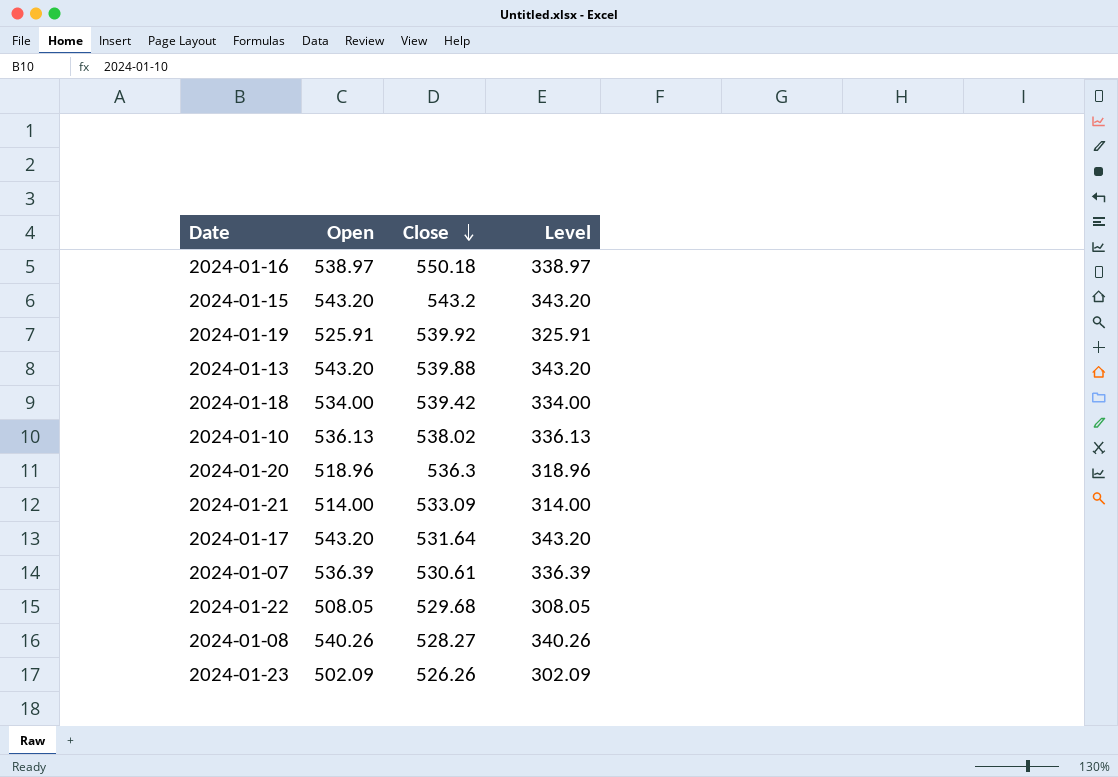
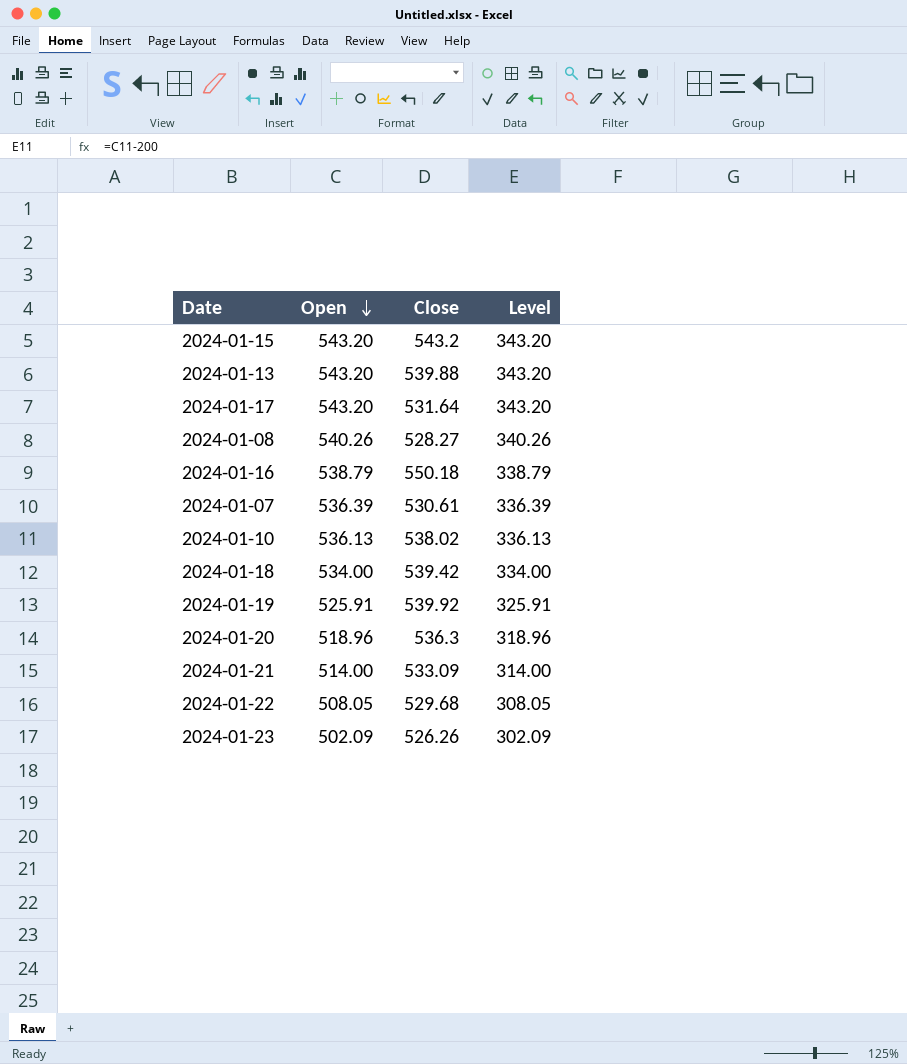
row order: Close descending -> Open descending
2024-01-16 | Open: 538.97 -> 538.79
2024-01-16 | Level: 338.97 -> 338.79

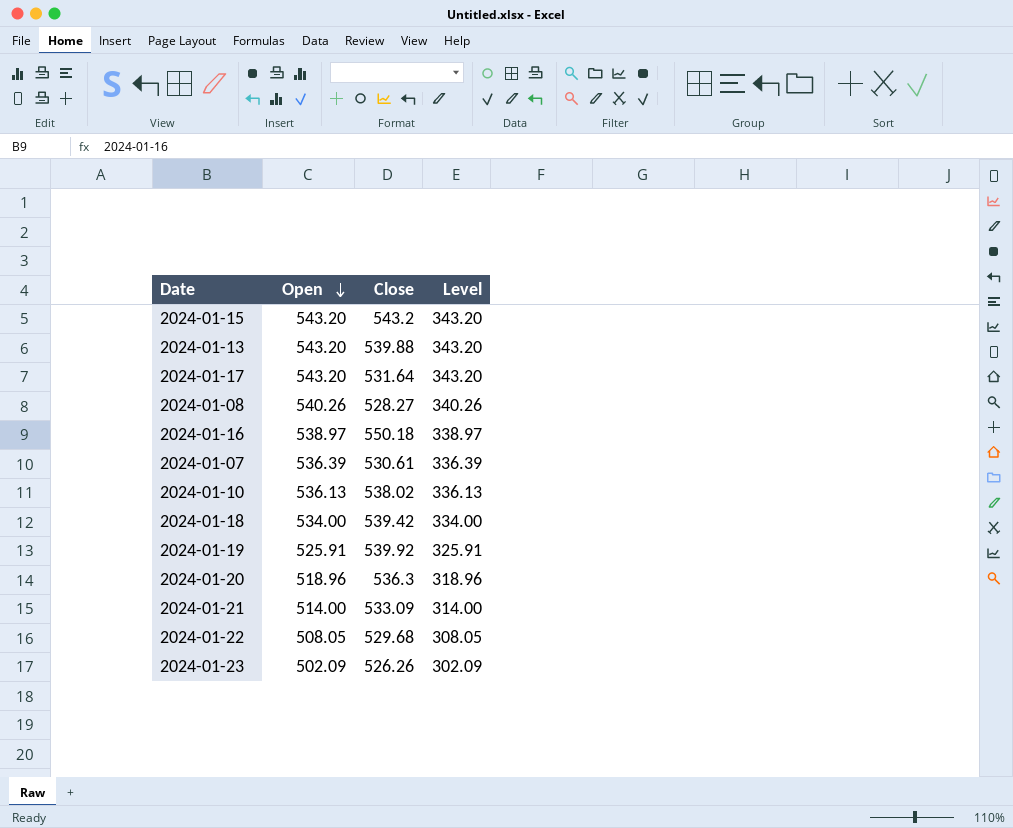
2024-01-16 | Open: 538.79 -> 538.97
2024-01-16 | Level: 338.79 -> 338.97

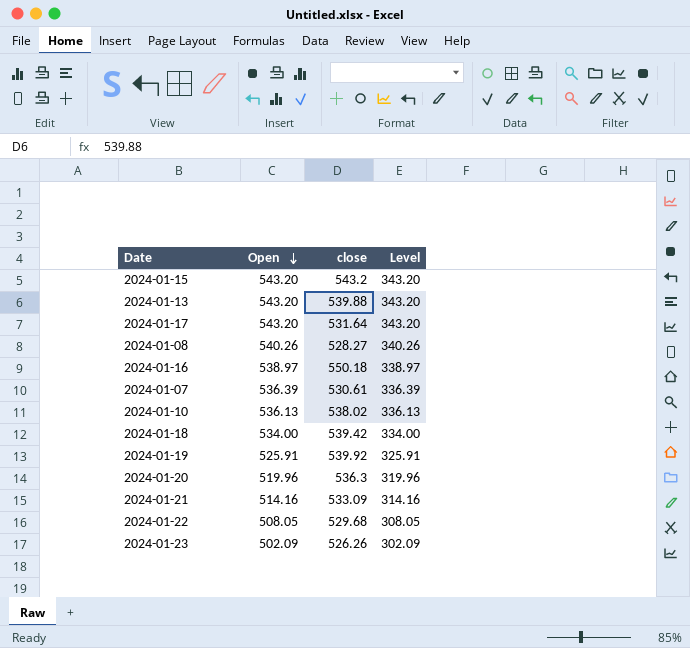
column name: Close -> close
2024-01-20 | Open: 518.96 -> 519.96
2024-01-20 | Level: 318.96 -> 319.96
2024-01-21 | Open: 514.00 -> 514.16
2024-01-21 | Level: 314.00 -> 314.16

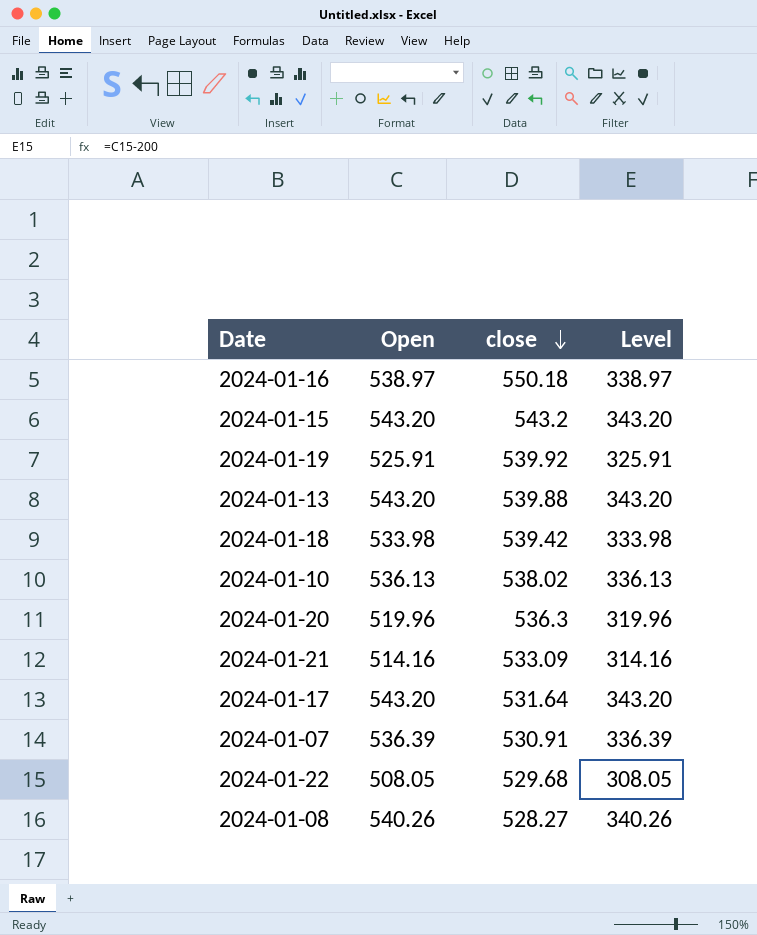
row order: Open descending -> close descending
row 2024-01-23: 502.09 | 526.26 | 302.09 -> none
2024-01-18 | Open: 534.00 -> 533.98
2024-01-18 | Level: 334.00 -> 333.98
2024-01-07 | close: 530.61 -> 530.91

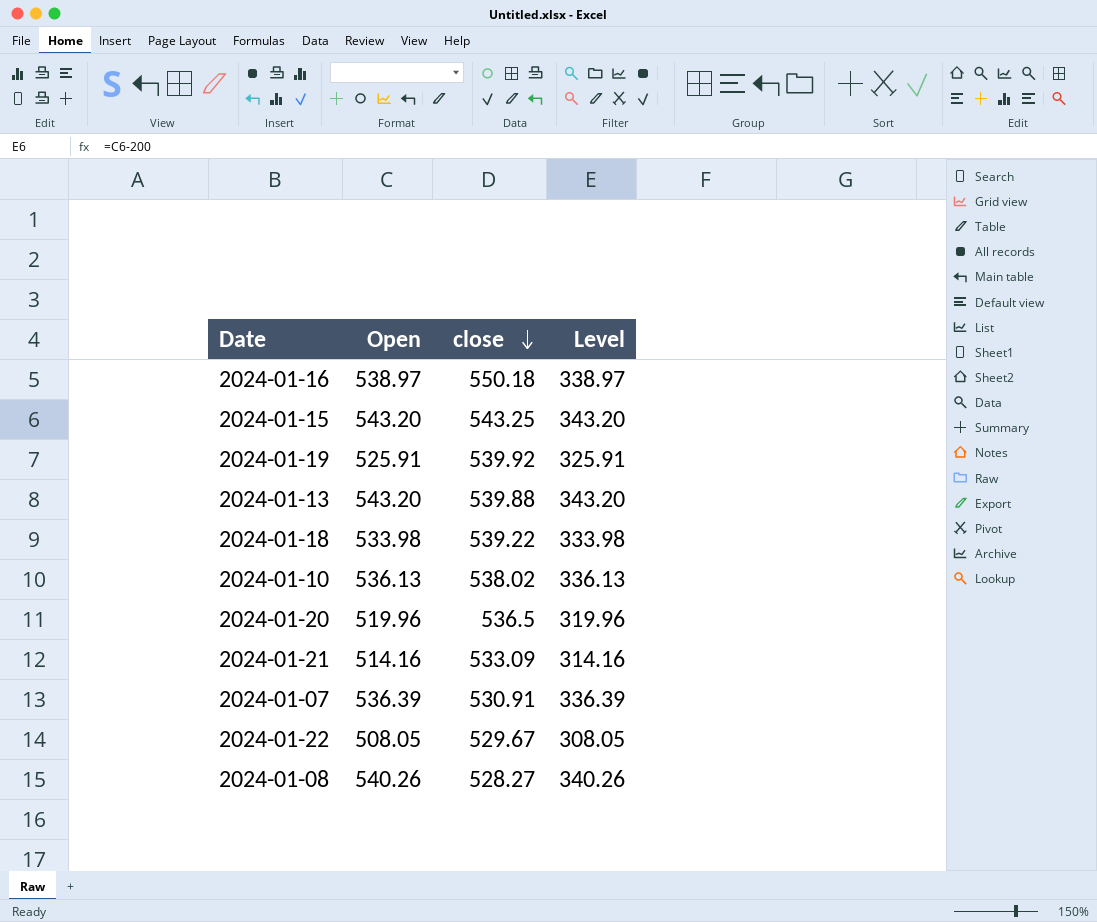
row 2024-01-17: 543.20 | 531.64 | 343.20 -> none
2024-01-15 | close: 543.2 -> 543.25
2024-01-18 | close: 539.42 -> 539.22
2024-01-20 | close: 536.3 -> 536.5
2024-01-22 | close: 529.68 -> 529.67

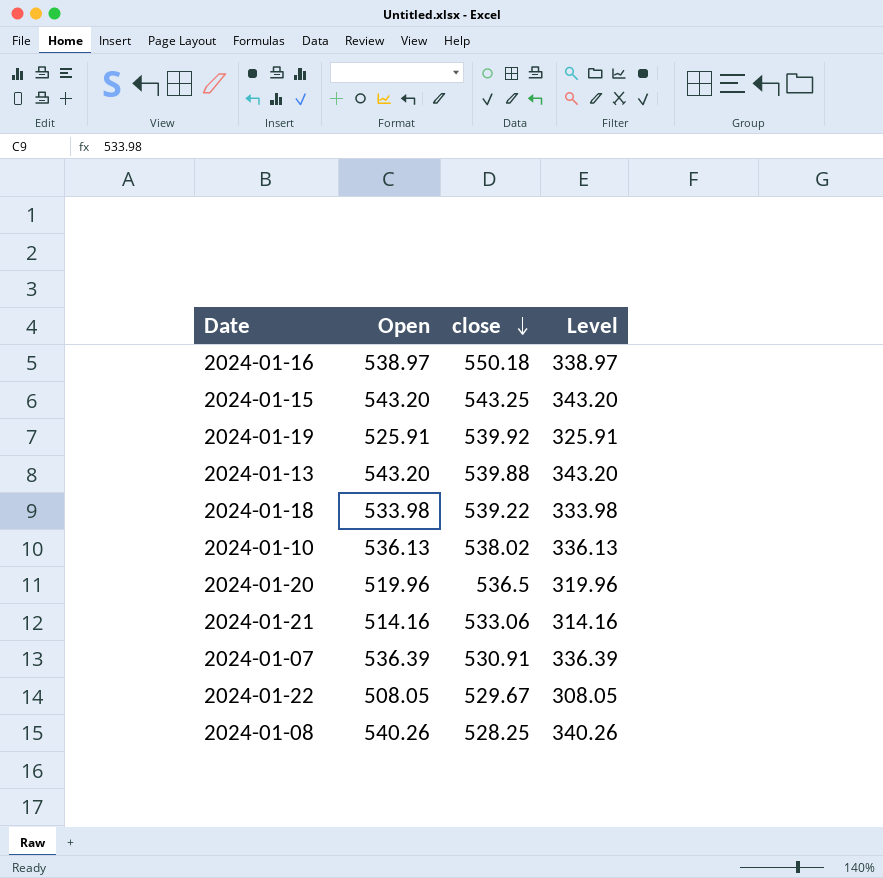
2024-01-21 | close: 533.09 -> 533.06
2024-01-08 | close: 528.27 -> 528.25

